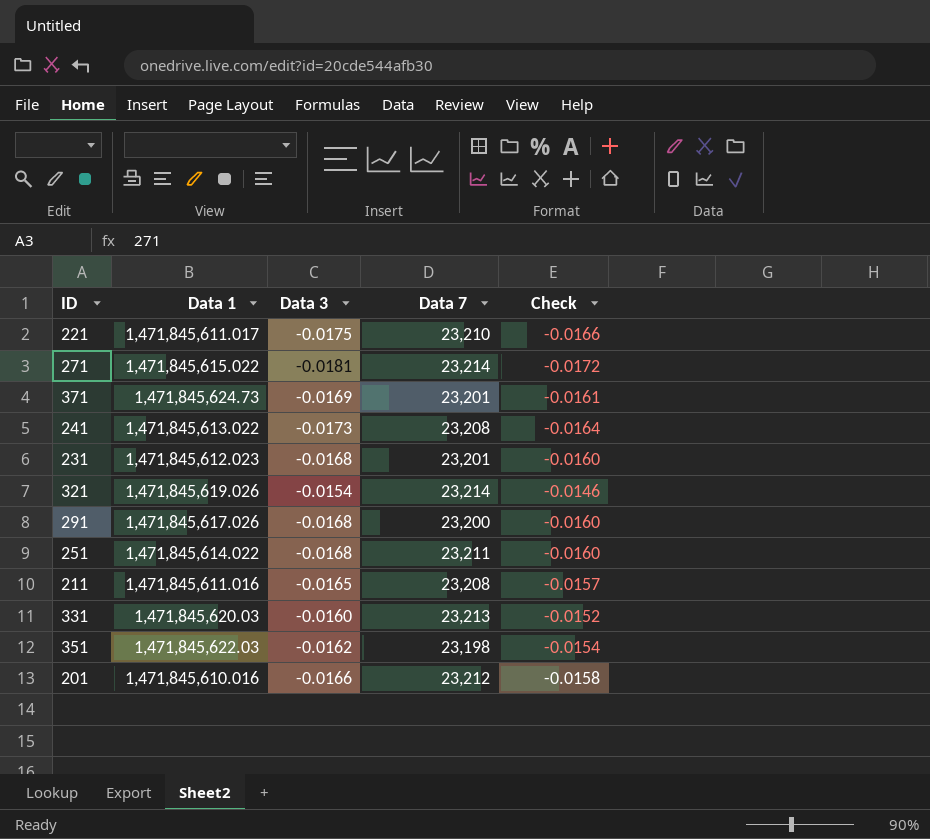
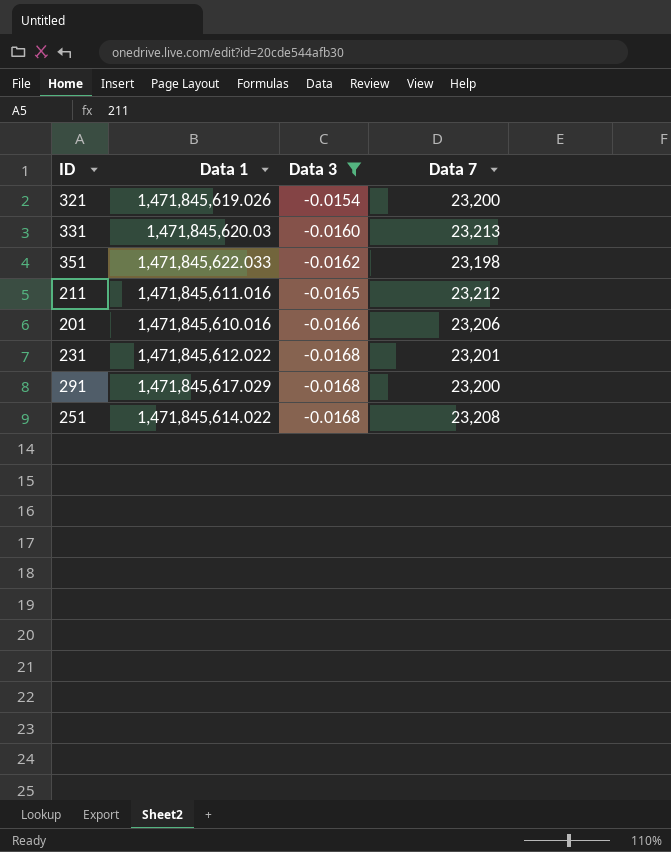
filter: none -> Data 3 >= -0.0168
row order: none -> Data 3 descending
column Check | formula: [Data 3] * 0.95 -> none
321 | Data 7: 23,214 -> 23,200
351 | Data 1: 1,471,845,622.03 -> 1,471,845,622.033
211 | Data 7: 23,208 -> 23,212
201 | Data 7: 23,212 -> 23,206
231 | Data 1: 1,471,845,612.023 -> 1,471,845,612.022
291 | Data 1: 1,471,845,617.026 -> 1,471,845,617.029
251 | Data 7: 23,211 -> 23,208

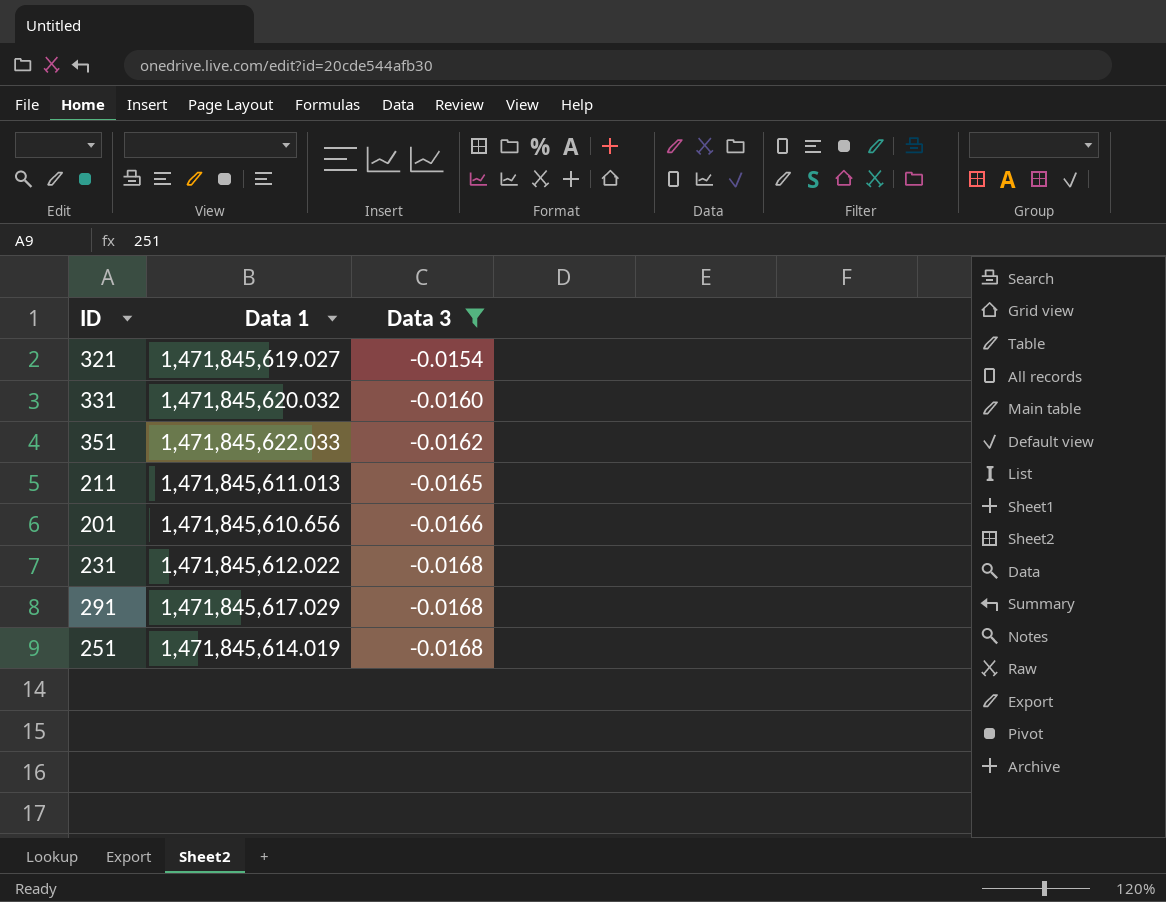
column Data 7 | position: 4 -> none
321 | Data 1: 1,471,845,619.026 -> 1,471,845,619.027
331 | Data 1: 1,471,845,620.03 -> 1,471,845,620.032
211 | Data 1: 1,471,845,611.016 -> 1,471,845,611.013
201 | Data 1: 1,471,845,610.016 -> 1,471,845,610.656
251 | Data 1: 1,471,845,614.022 -> 1,471,845,614.019

